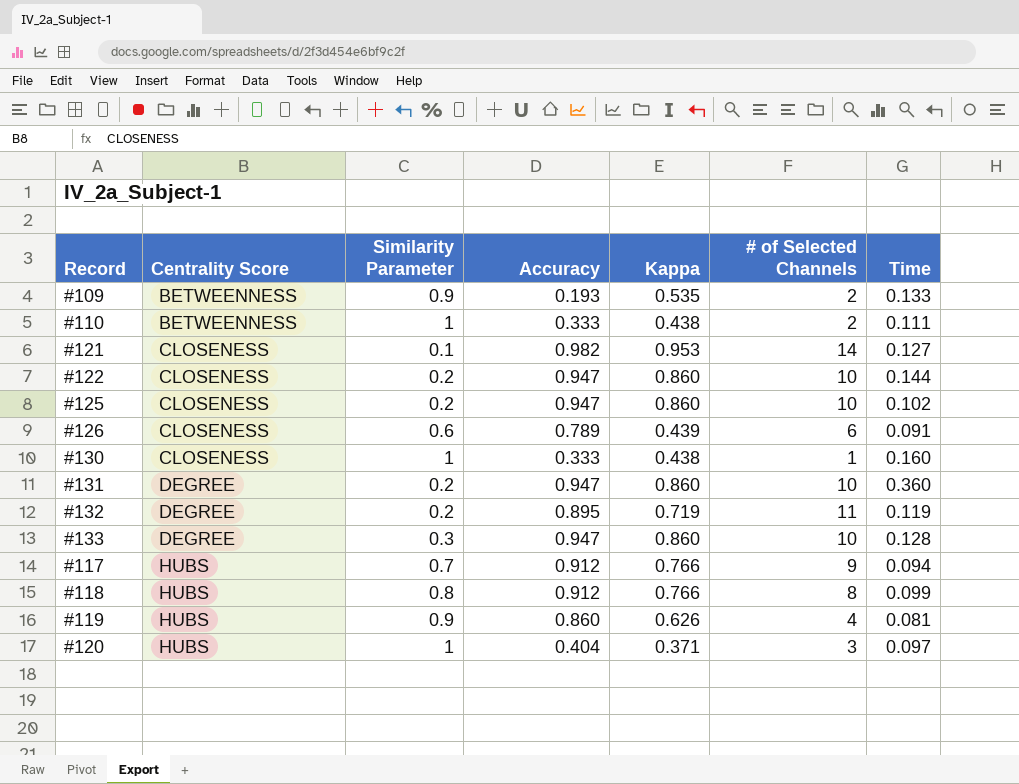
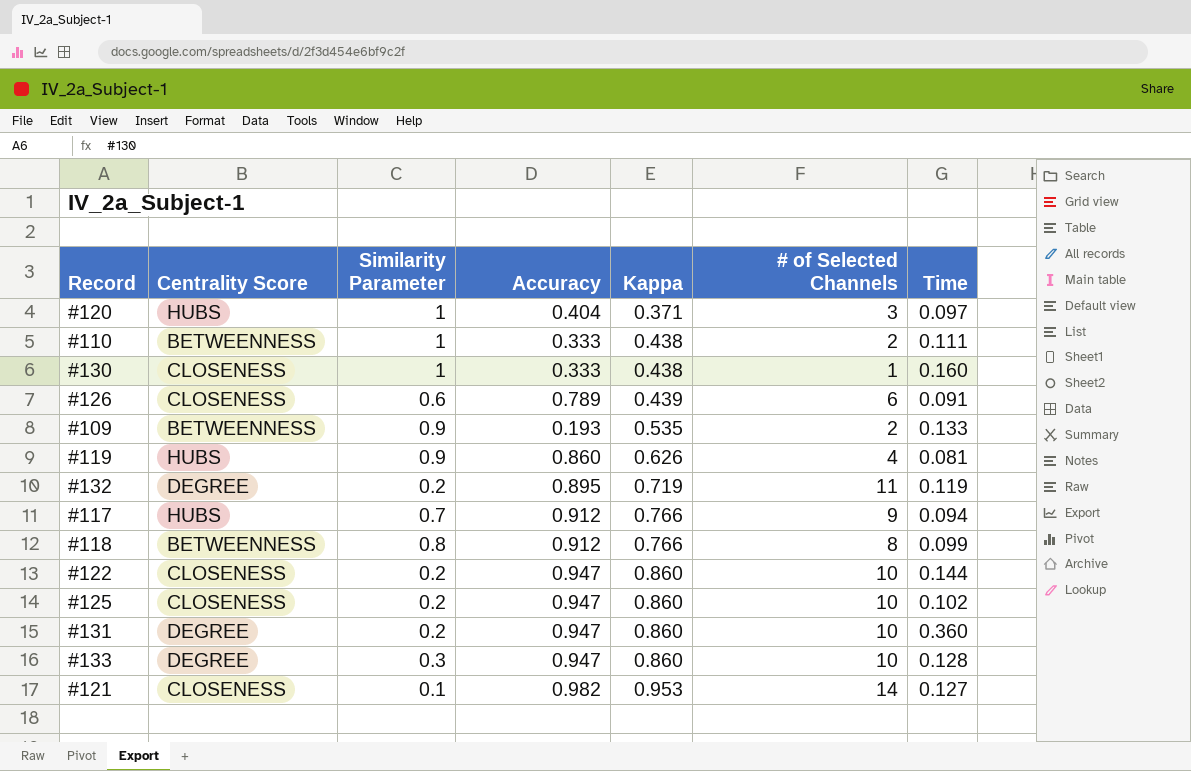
row order: Centrality Score ascending -> Kappa ascending
#118 | Centrality Score: HUBS -> BETWEENNESS

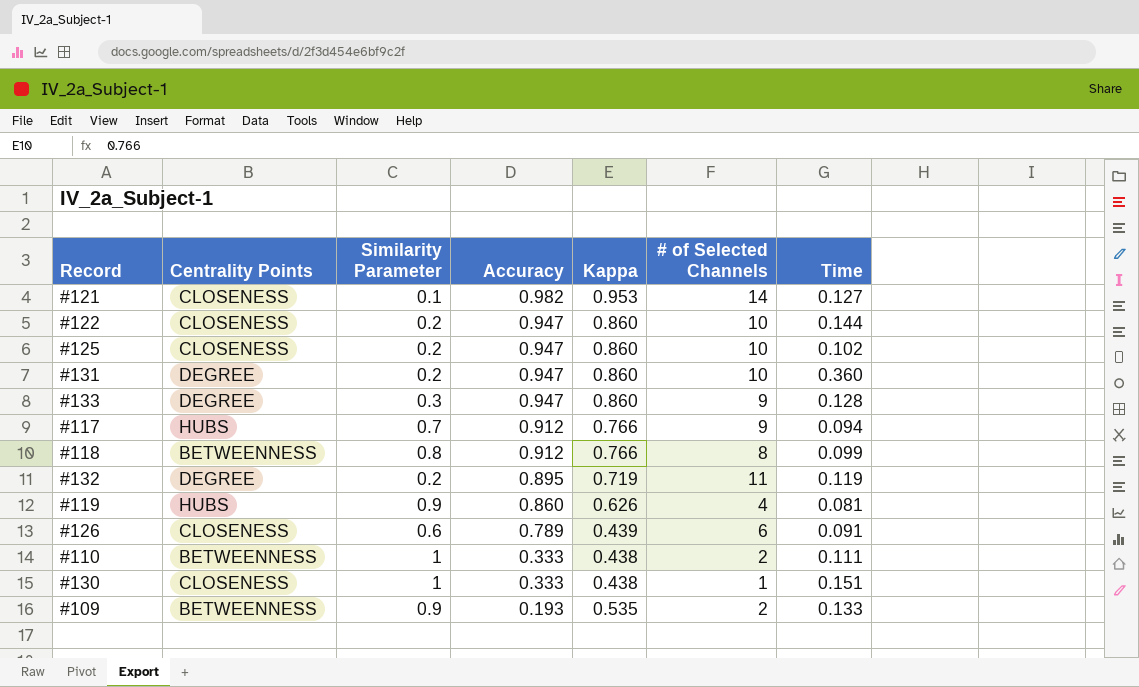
row order: Kappa ascending -> Accuracy descending
column name: Centrality Score -> Centrality Points
row #120: HUBS | 1 | 0.404 | 0.371 | 3 | 0.097 -> none
#133 | # of Selected Channels: 10 -> 9
#130 | Time: 0.160 -> 0.151

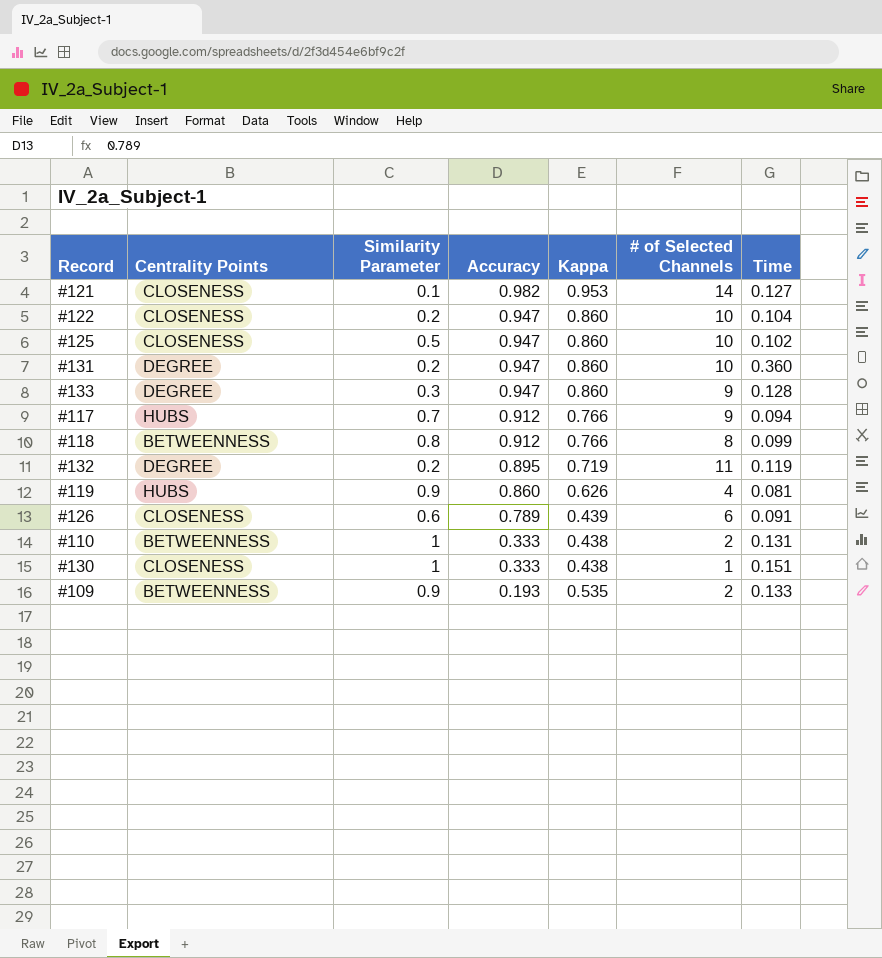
#122 | Time: 0.144 -> 0.104
#125 | Similarity Parameter: 0.2 -> 0.5
#110 | Time: 0.111 -> 0.131

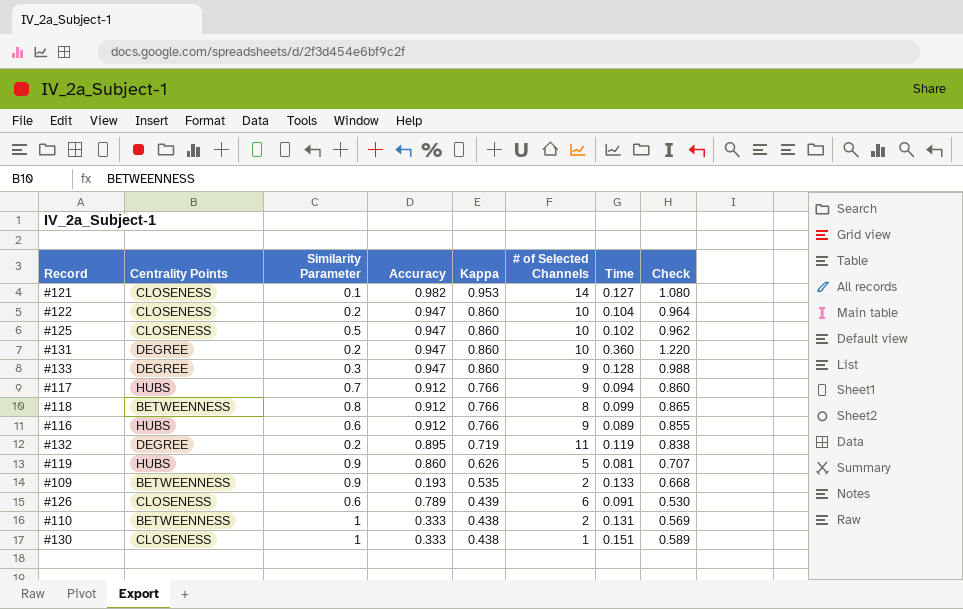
row order: Accuracy descending -> Kappa descending
column Check | formula: none -> [Kappa] + [Time]
row #116: none -> HUBS | 0.6 | 0.912 | 0.766 | 9 | 0.089 | 0.855
#119 | # of Selected Channels: 4 -> 5

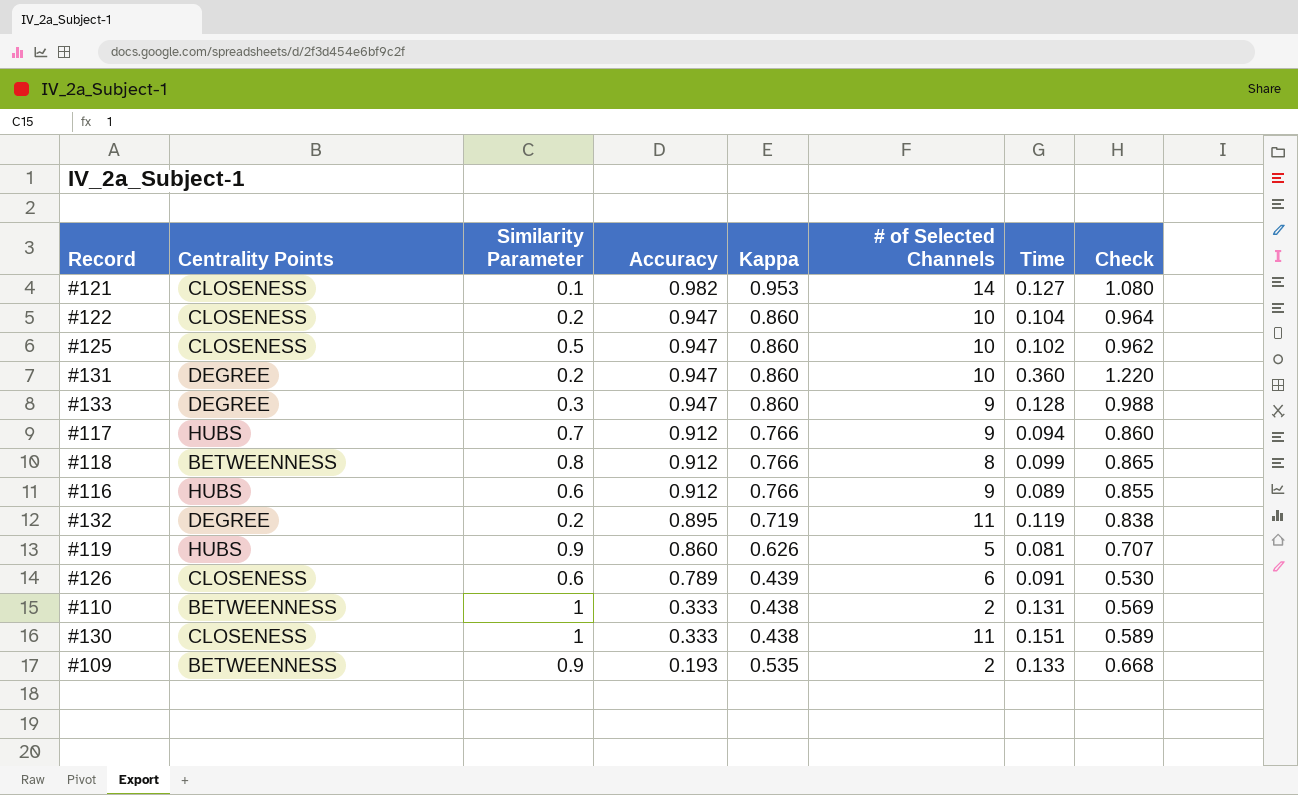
row order: Kappa descending -> Accuracy descending
#130 | # of Selected Channels: 1 -> 11

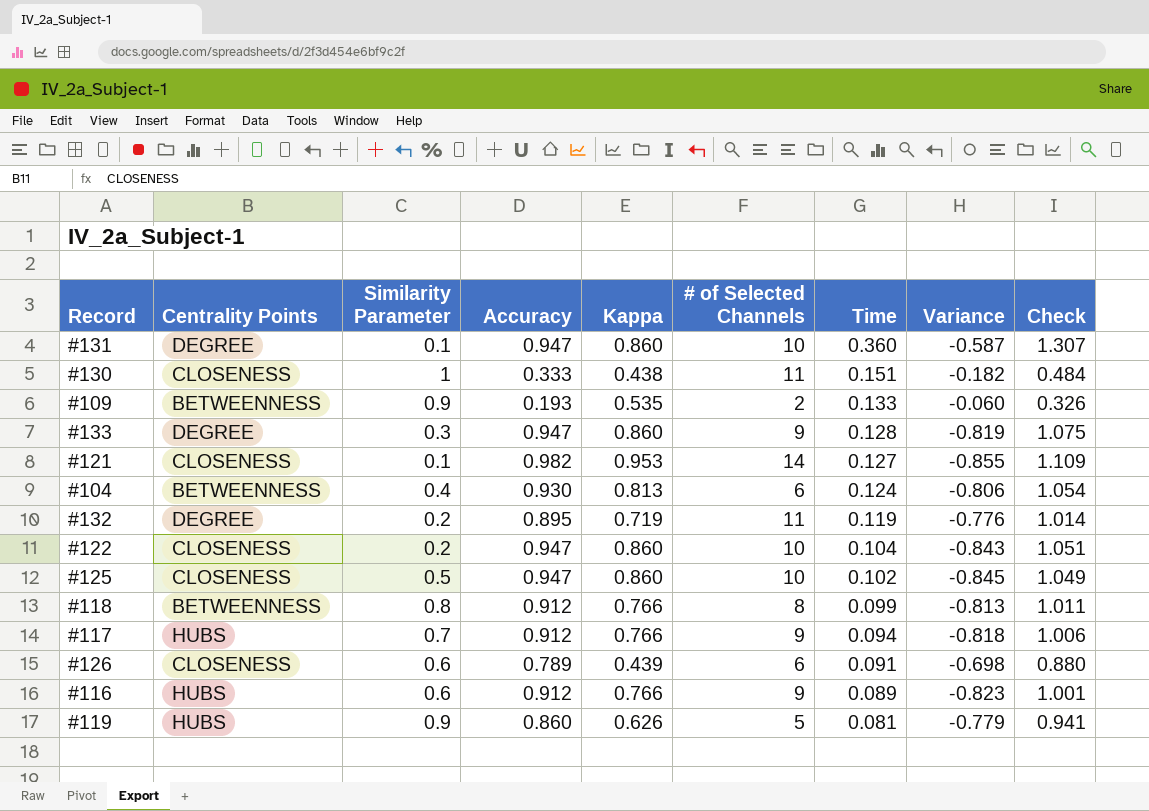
row order: Accuracy descending -> Time descending
column Variance | formula: none -> [Time] - [Accuracy]
column Check | formula: [Kappa] + [Time] -> [Accuracy] + [Time]
row #110: BETWEENNESS | 1 | 0.333 | 0.438 | 2 | 0.131 | 0.569 -> none
#131 | Similarity Parameter: 0.2 -> 0.1
row #104: none -> BETWEENNESS | 0.4 | 0.930 | 0.813 | 6 | 0.124 | -0.806 | 1.054

